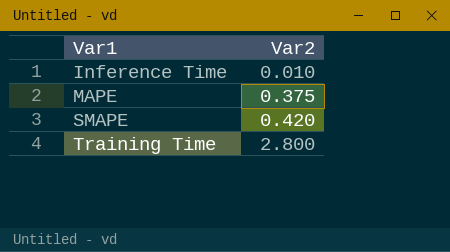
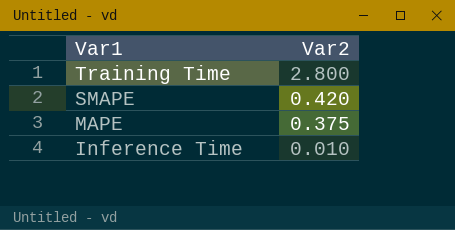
row order: Var1 ascending -> Var1 descending

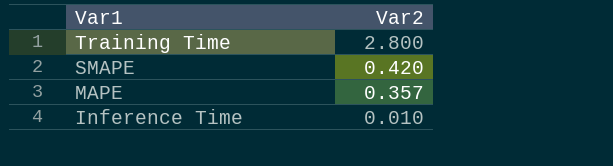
MAPE | Var2: 0.375 -> 0.357

